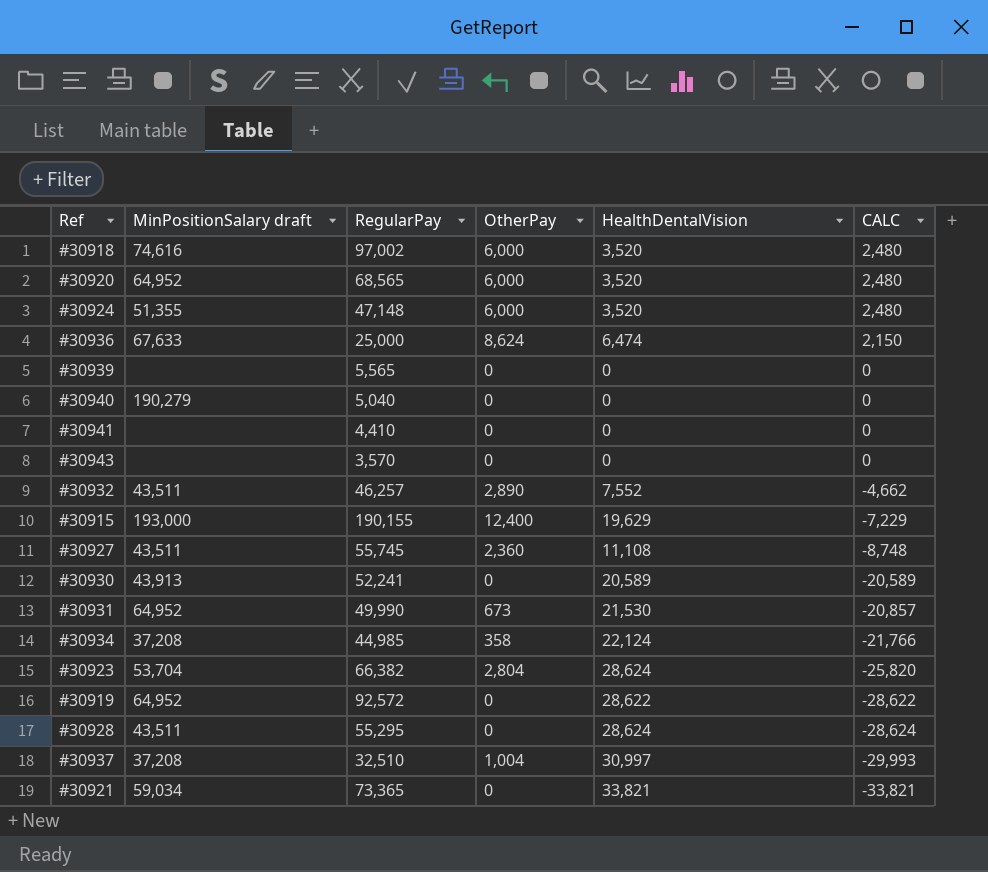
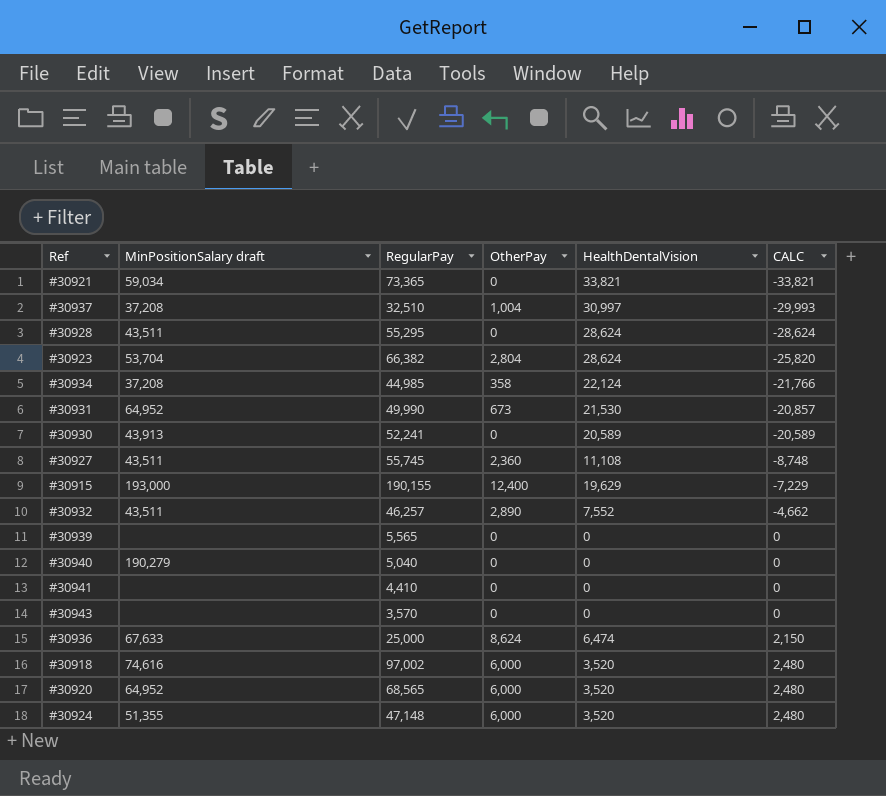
row order: CALC descending -> CALC ascending
row #30919: 64,952 | 92,572 | 0 | 28,622 | -28,622 -> none

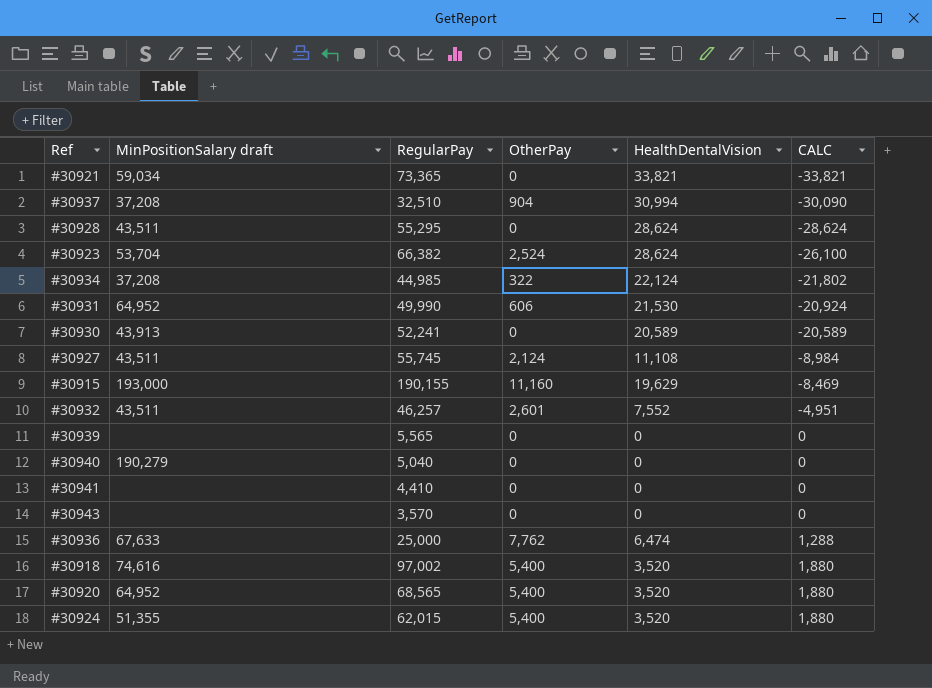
#30937 | OtherPay: 1,004 -> 904
#30937 | HealthDentalVision: 30,997 -> 30,994
#30937 | CALC: -29,993 -> -30,090
#30923 | OtherPay: 2,804 -> 2,524
#30923 | CALC: -25,820 -> -26,100
#30934 | OtherPay: 358 -> 322
#30934 | CALC: -21,766 -> -21,802
#30931 | OtherPay: 673 -> 606
#30931 | CALC: -20,857 -> -20,924
#30927 | OtherPay: 2,360 -> 2,124
#30927 | CALC: -8,748 -> -8,984
#30915 | OtherPay: 12,400 -> 11,160
#30915 | CALC: -7,229 -> -8,469
#30932 | OtherPay: 2,890 -> 2,601
#30932 | CALC: -4,662 -> -4,951
#30936 | OtherPay: 8,624 -> 7,762
#30936 | CALC: 2,150 -> 1,288
#30918 | OtherPay: 6,000 -> 5,400
#30918 | CALC: 2,480 -> 1,880
#30920 | OtherPay: 6,000 -> 5,400
#30920 | CALC: 2,480 -> 1,880
#30924 | RegularPay: 47,148 -> 62,015
#30924 | OtherPay: 6,000 -> 5,400
#30924 | CALC: 2,480 -> 1,880

